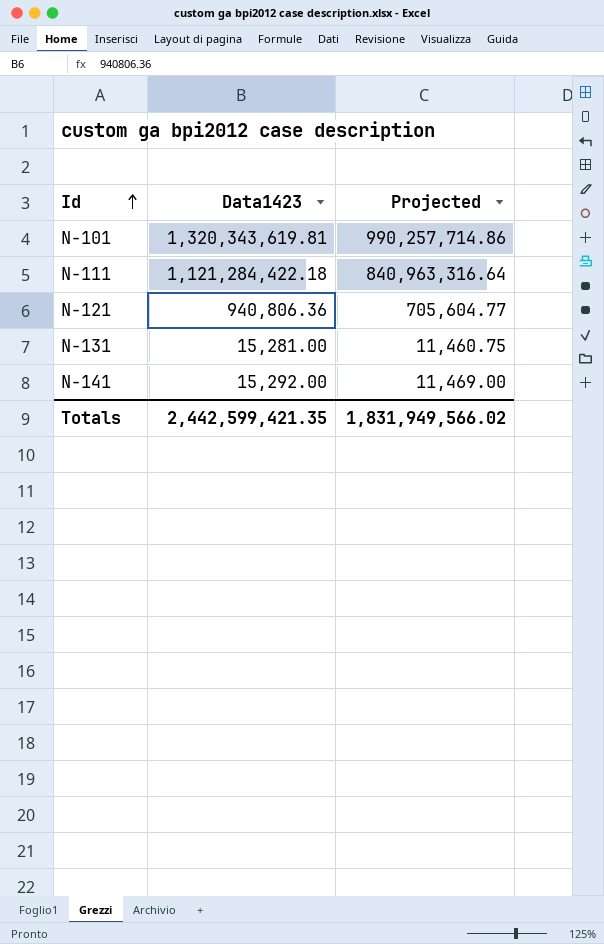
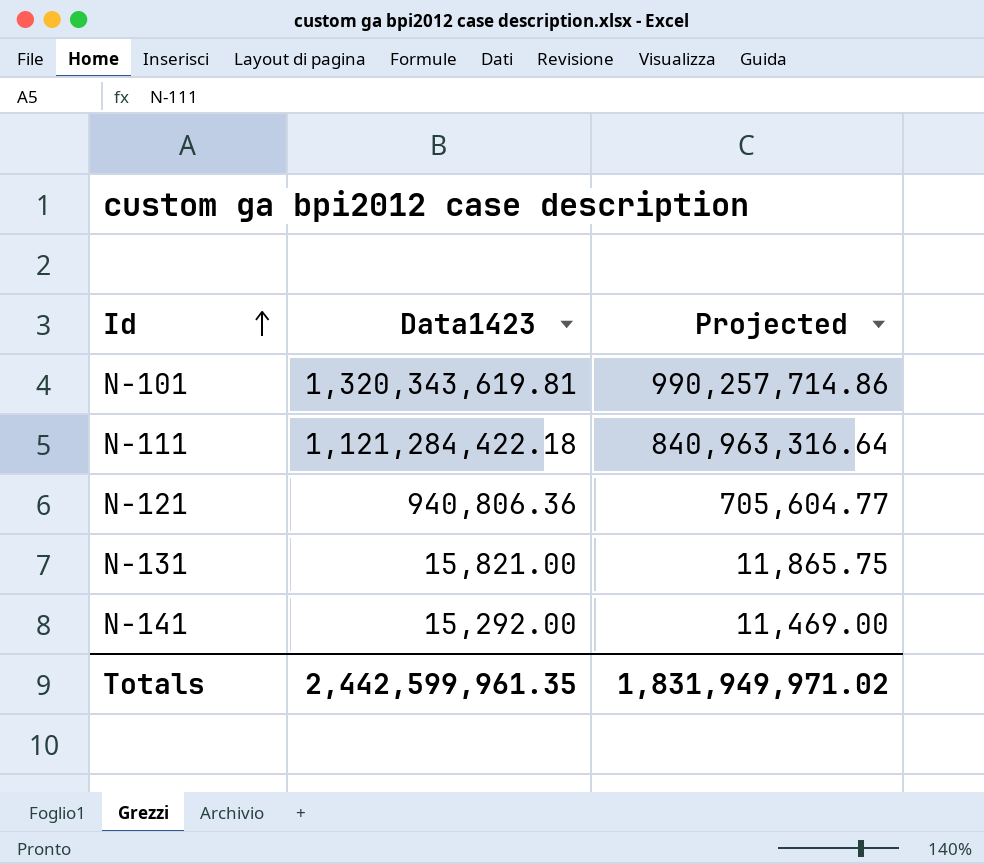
N-131 | Data1423: 15,281.00 -> 15,821.00
N-131 | Projected: 11,460.75 -> 11,865.75
Totals | Data1423: 2,442,599,421.35 -> 2,442,599,961.35
Totals | Projected: 1,831,949,566.02 -> 1,831,949,971.02

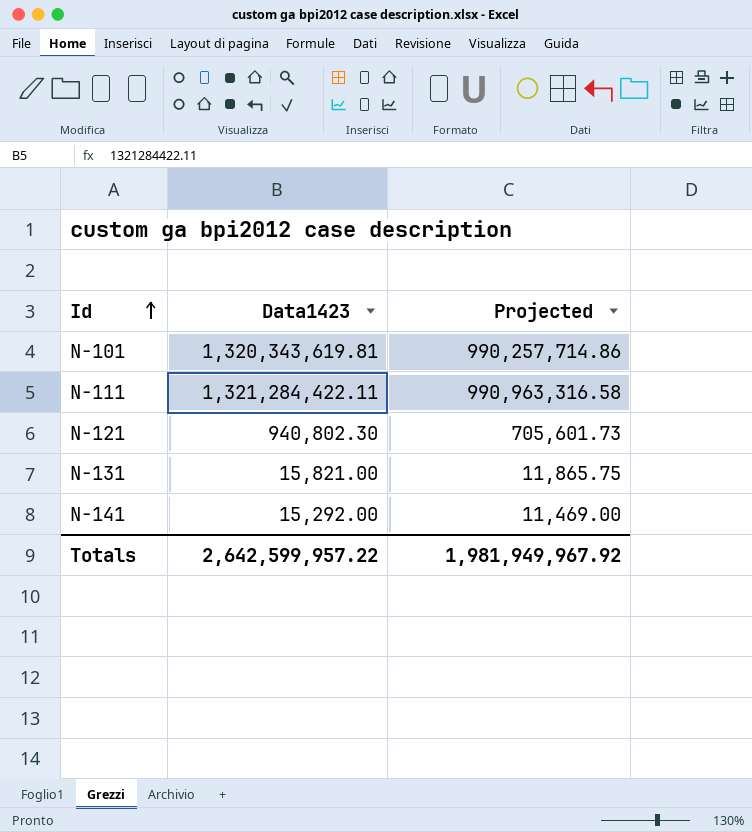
N-111 | Data1423: 1,121,284,422.18 -> 1,321,284,422.11
N-111 | Projected: 840,963,316.64 -> 990,963,316.58
N-121 | Data1423: 940,806.36 -> 940,802.30
N-121 | Projected: 705,604.77 -> 705,601.73
Totals | Data1423: 2,442,599,961.35 -> 2,642,599,957.22
Totals | Projected: 1,831,949,971.02 -> 1,981,949,967.92

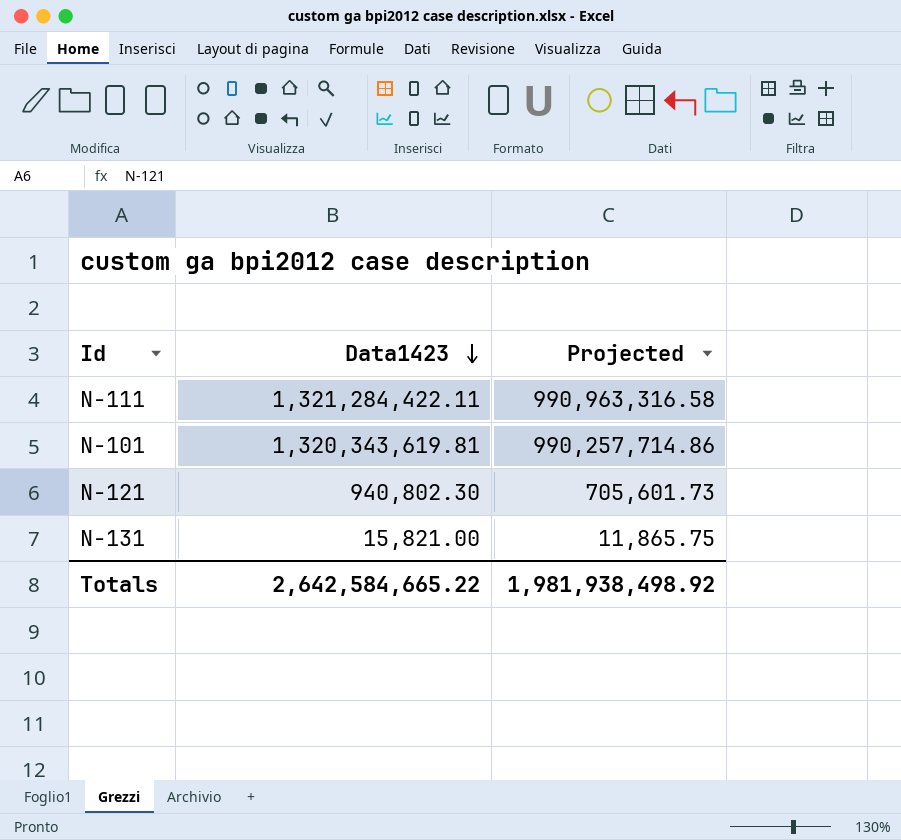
row order: Id ascending -> Data1423 descending
row N-141: 15,292.00 | 11,469.00 -> none
Totals | Data1423: 2,642,599,957.22 -> 2,642,584,665.22
Totals | Projected: 1,981,949,967.92 -> 1,981,938,498.92

